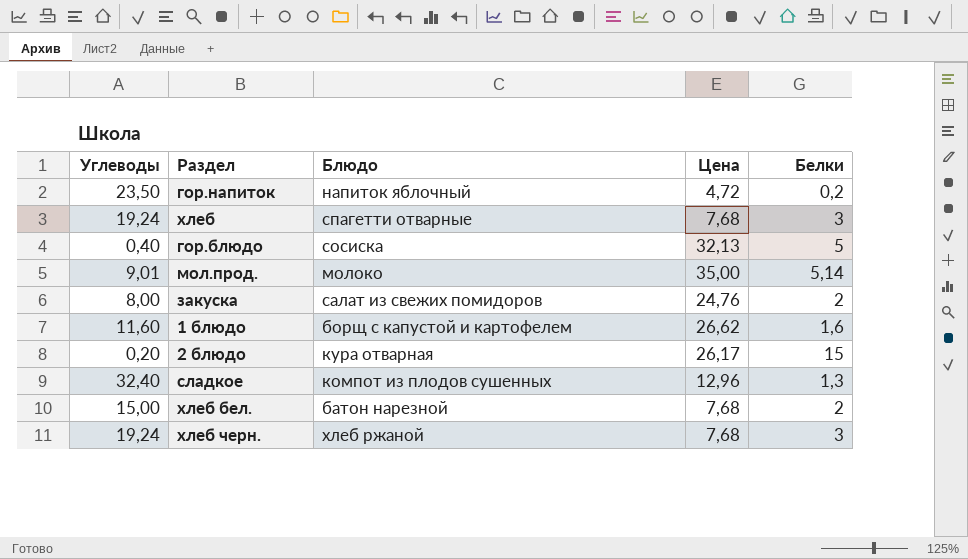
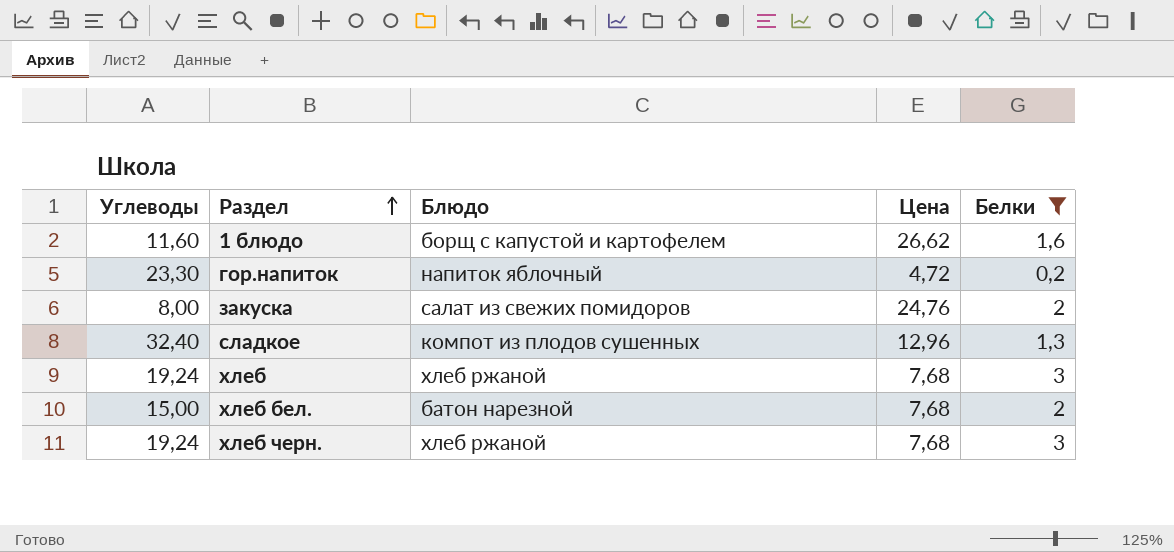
filter: none -> Белки <= 3
row order: none -> Раздел ascending
гор.напиток | Углеводы: 23,50 -> 23,30
хлеб | Блюдо: спагетти отварные -> хлеб ржаной

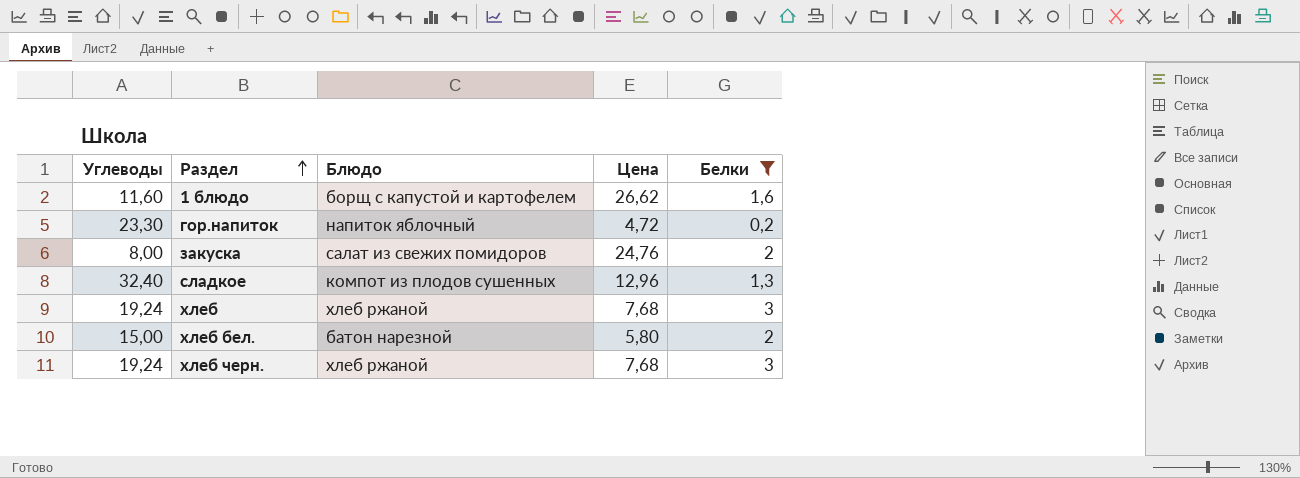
хлеб бел. | Цена: 7,68 -> 5,80

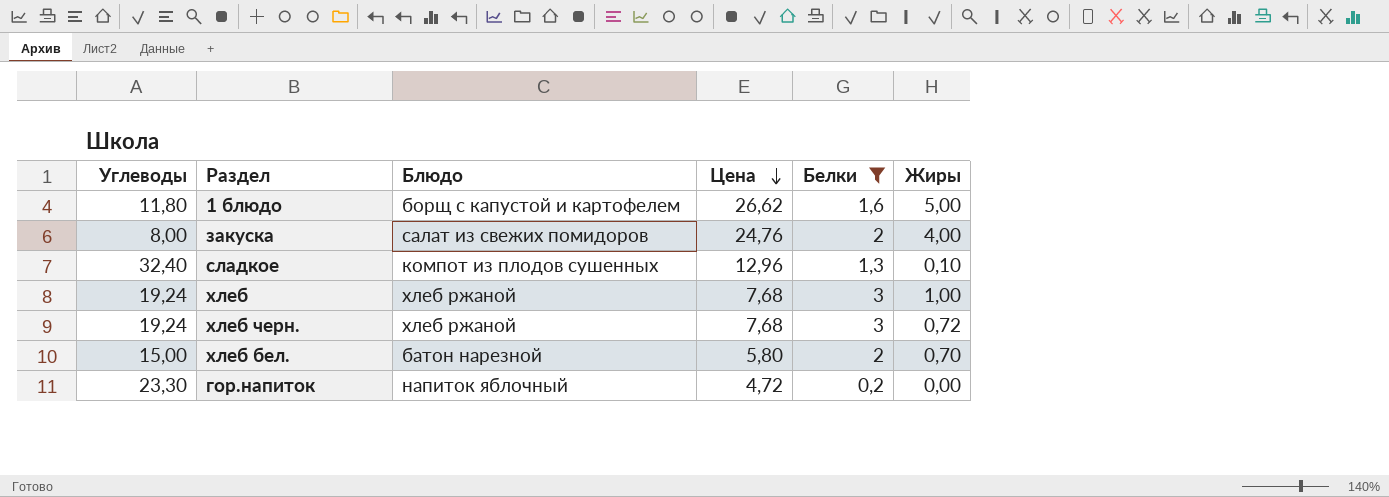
row order: Раздел ascending -> Цена descending
column Жиры | position: none -> 6
1 блюдо | Углеводы: 11,60 -> 11,80

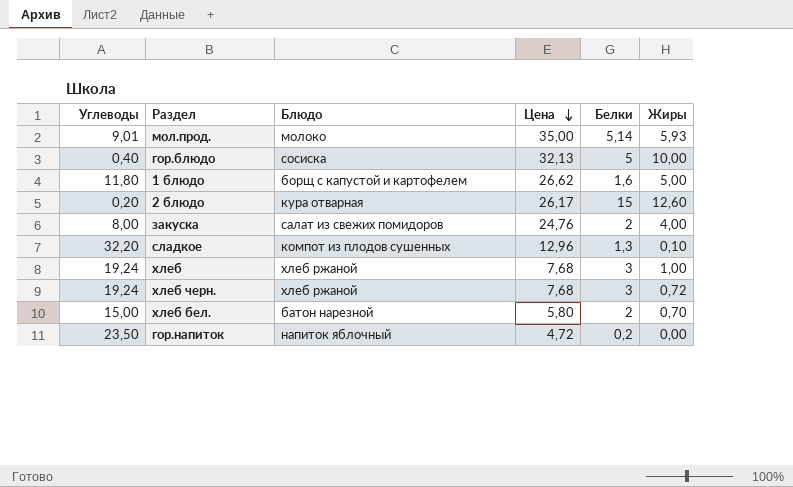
filter: Белки <= 3 -> none
сладкое | Углеводы: 32,40 -> 32,20
гор.напиток | Углеводы: 23,30 -> 23,50

